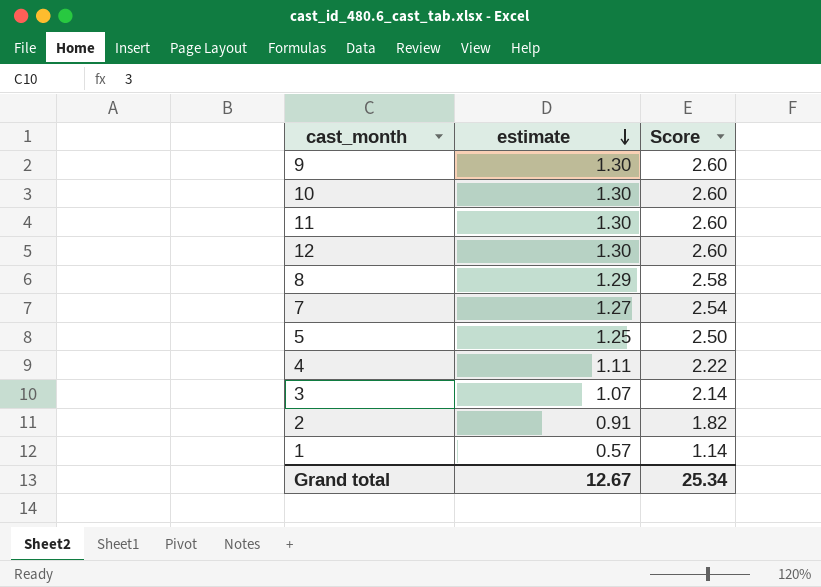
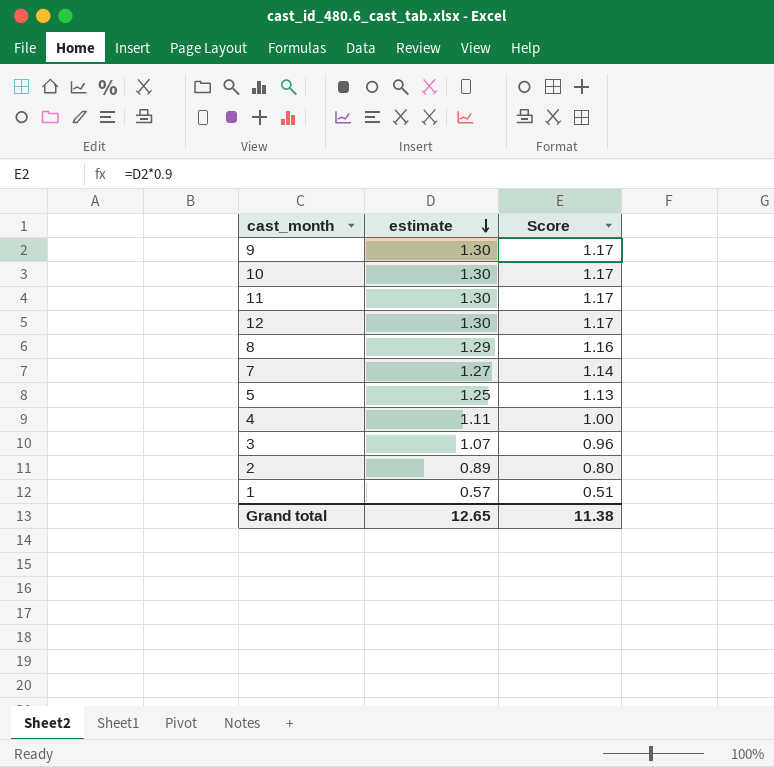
column Score | formula: [estimate] * 2 -> [estimate] * 0.9
2 | estimate: 0.91 -> 0.89
Grand total | estimate: 12.67 -> 12.65
Grand total | Score: 25.34 -> 11.38

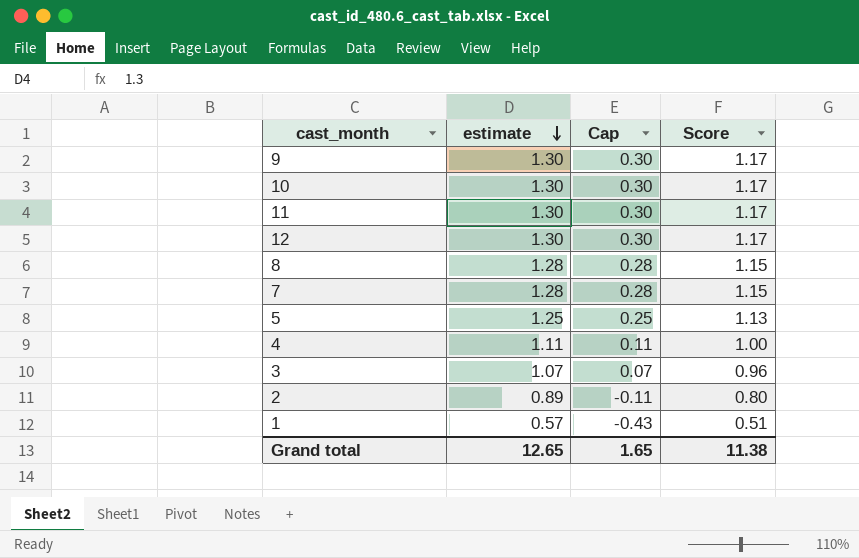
column Cap | formula: none -> [estimate] - 1
8 | estimate: 1.29 -> 1.28
8 | Score: 1.16 -> 1.15
7 | estimate: 1.27 -> 1.28
7 | Score: 1.14 -> 1.15

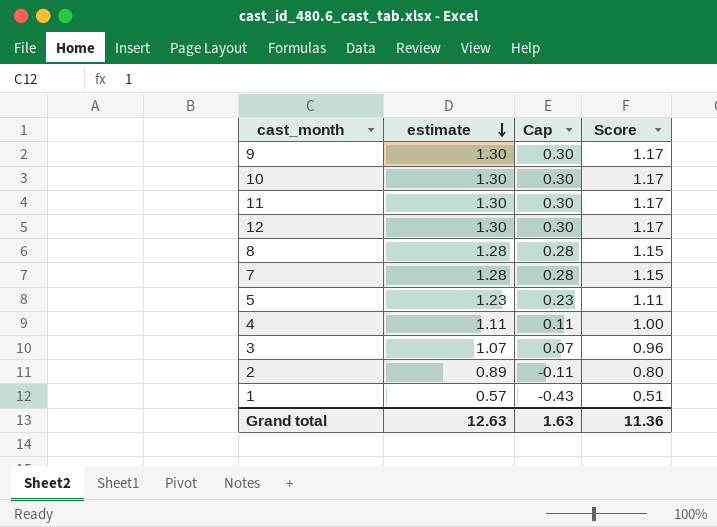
5 | estimate: 1.25 -> 1.23
5 | Cap: 0.25 -> 0.23
5 | Score: 1.13 -> 1.11
Grand total | estimate: 12.65 -> 12.63
Grand total | Cap: 1.65 -> 1.63
Grand total | Score: 11.38 -> 11.36

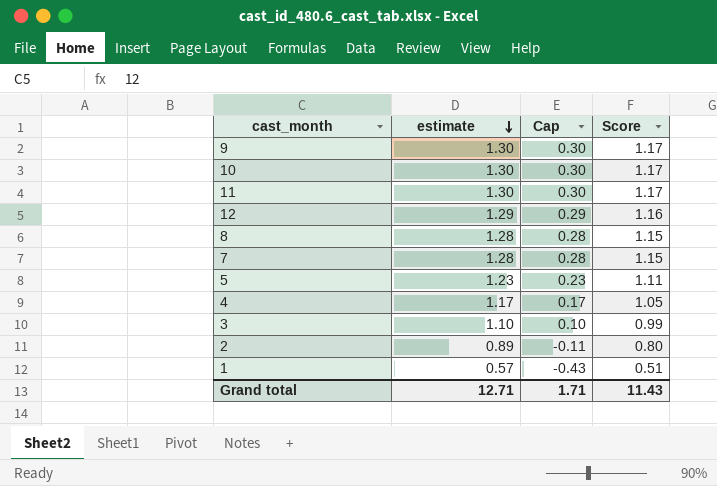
12 | estimate: 1.30 -> 1.29
12 | Cap: 0.30 -> 0.29
12 | Score: 1.17 -> 1.16
4 | estimate: 1.11 -> 1.17
4 | Cap: 0.11 -> 0.17
4 | Score: 1.00 -> 1.05
3 | estimate: 1.07 -> 1.10
3 | Cap: 0.07 -> 0.10
3 | Score: 0.96 -> 0.99
Grand total | estimate: 12.63 -> 12.71
Grand total | Cap: 1.63 -> 1.71
Grand total | Score: 11.36 -> 11.43

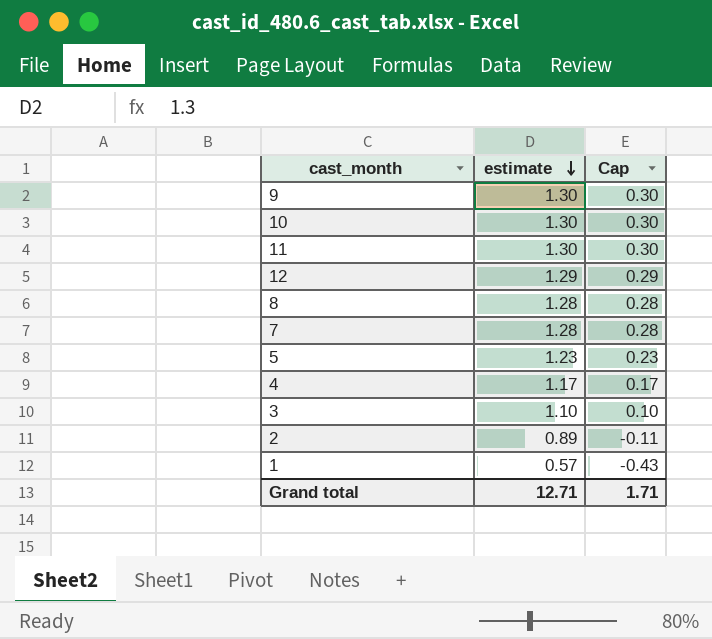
column Score | formula: [estimate] * 0.9 -> none

